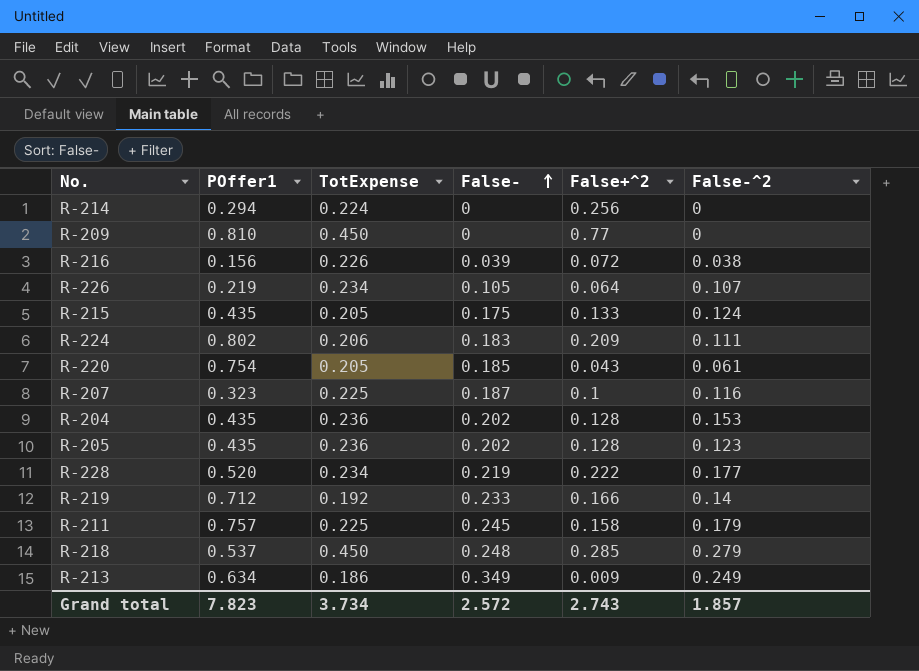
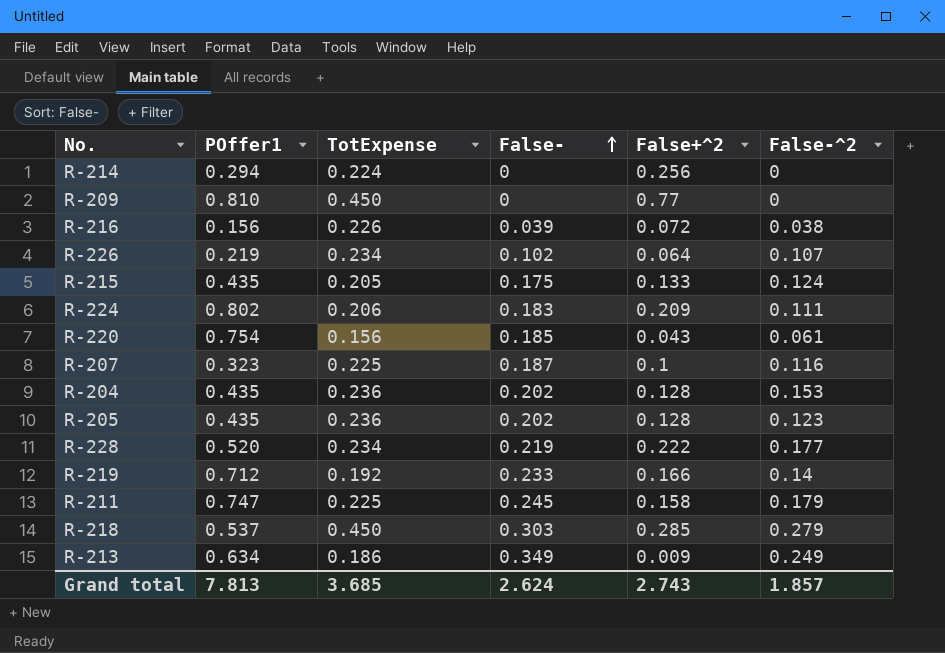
R-226 | False-: 0.105 -> 0.102
R-220 | TotExpense: 0.205 -> 0.156
R-211 | POffer1: 0.757 -> 0.747
R-218 | False-: 0.248 -> 0.303
Grand total | POffer1: 7.823 -> 7.813
Grand total | TotExpense: 3.734 -> 3.685
Grand total | False-: 2.572 -> 2.624

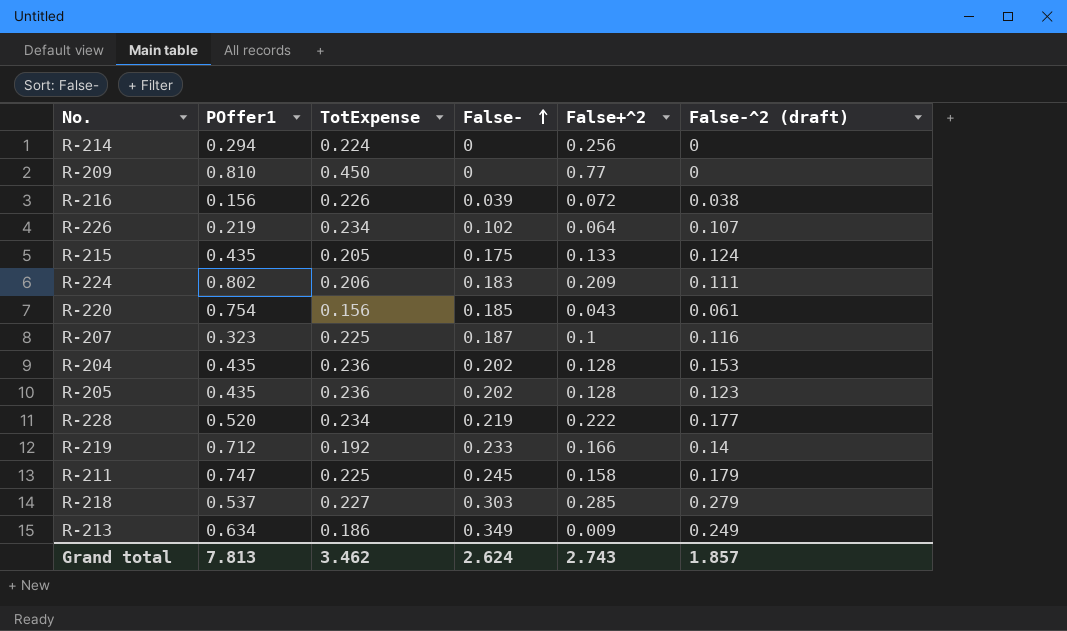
column name: False-^2 -> False-^2 (draft)
R-218 | TotExpense: 0.450 -> 0.227
Grand total | TotExpense: 3.685 -> 3.462

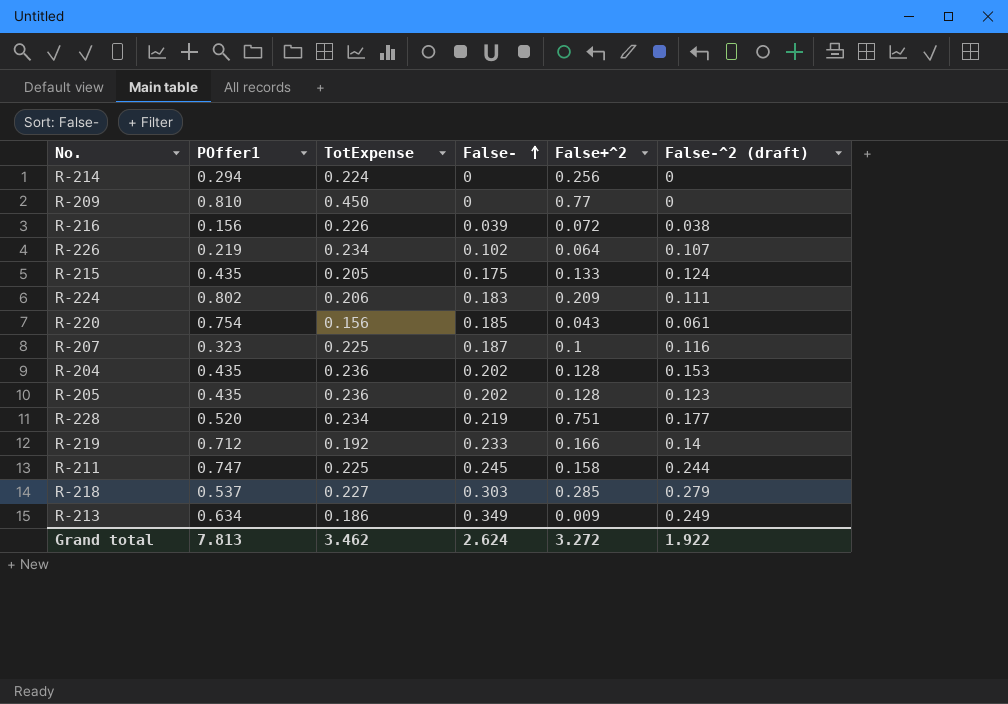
R-228 | False+^2: 0.222 -> 0.751
R-211 | False-^2 (draft): 0.179 -> 0.244
Grand total | False+^2: 2.743 -> 3.272
Grand total | False-^2 (draft): 1.857 -> 1.922

